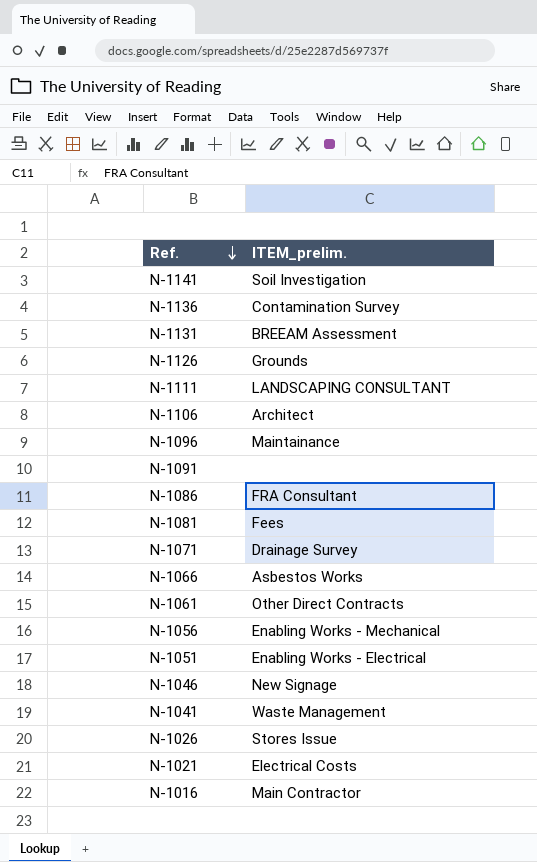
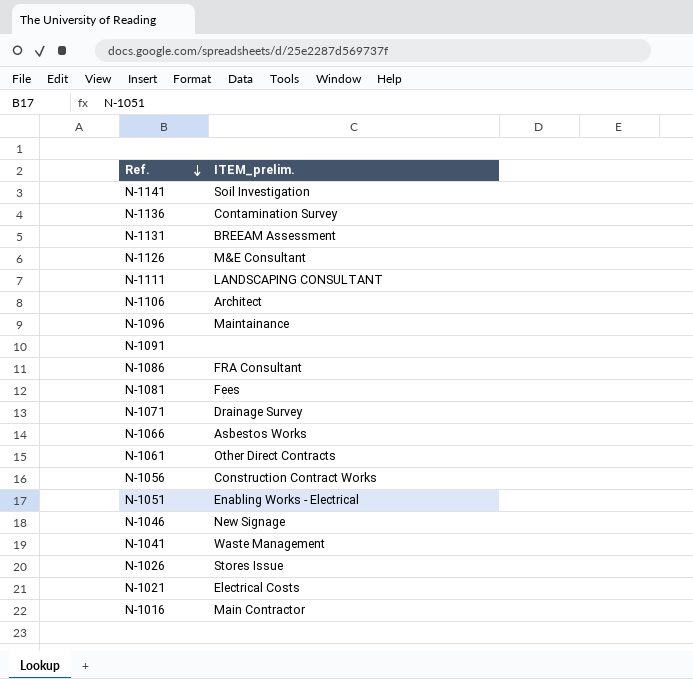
N-1126 | ITEM_prelim.: Grounds -> M&E Consultant
N-1056 | ITEM_prelim.: Enabling Works - Mechanical -> Construction Contract Works

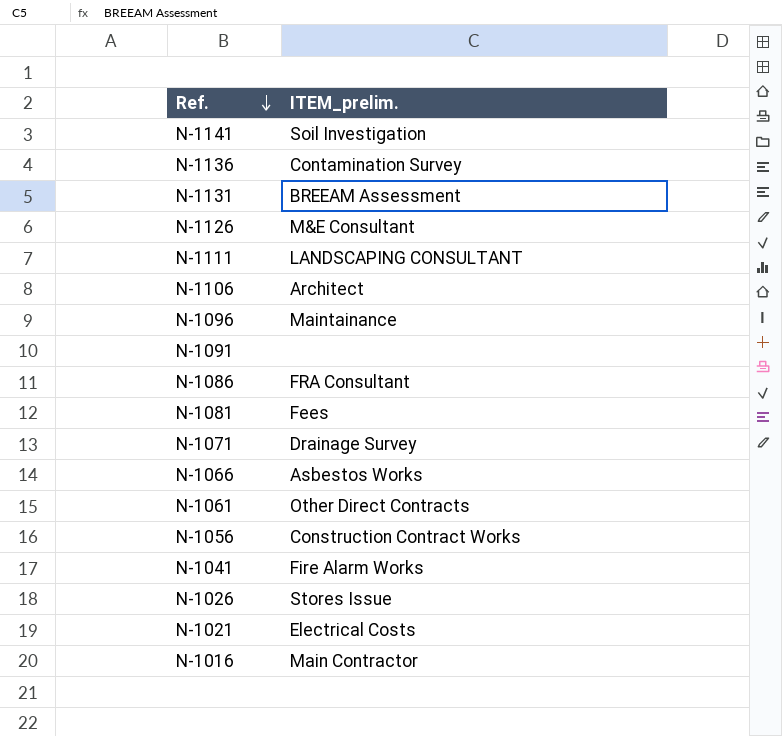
row N-1051: Enabling Works - Electrical -> none
row N-1046: New Signage -> none
N-1041 | ITEM_prelim.: Waste Management -> Fire Alarm Works

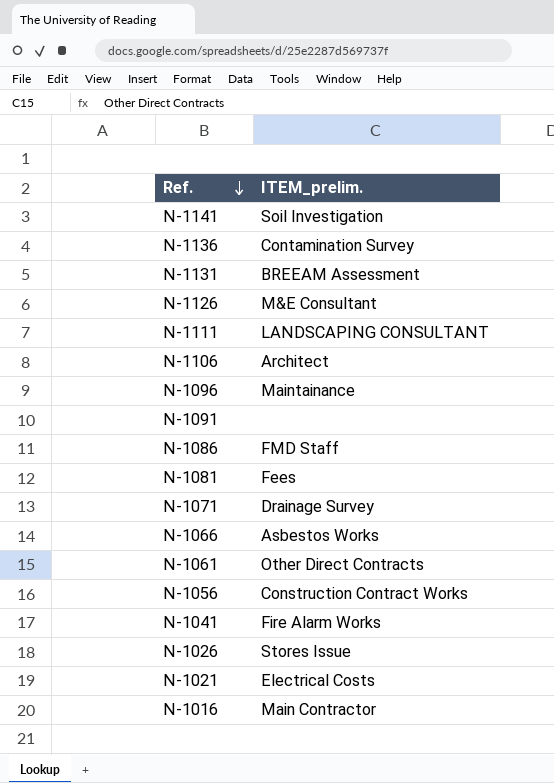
N-1086 | ITEM_prelim.: FRA Consultant -> FMD Staff

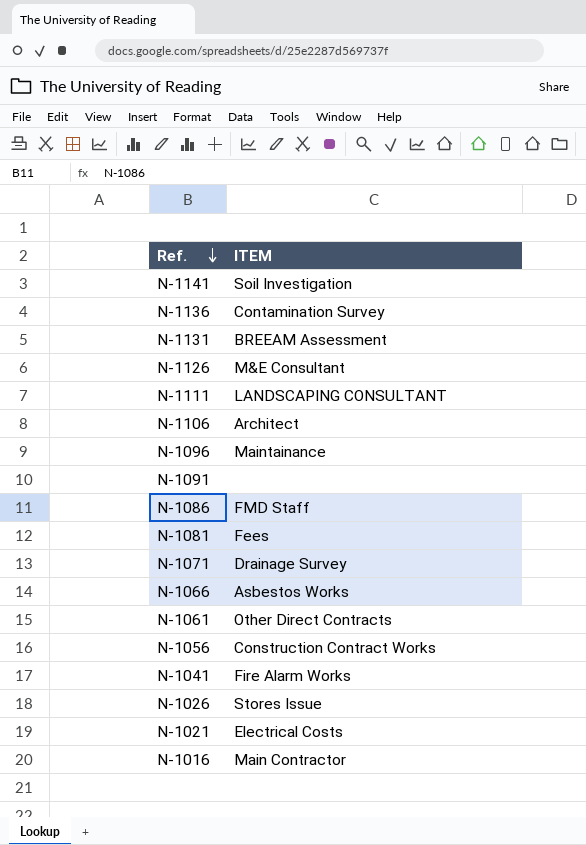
column name: ITEM_prelim. -> ITEM

